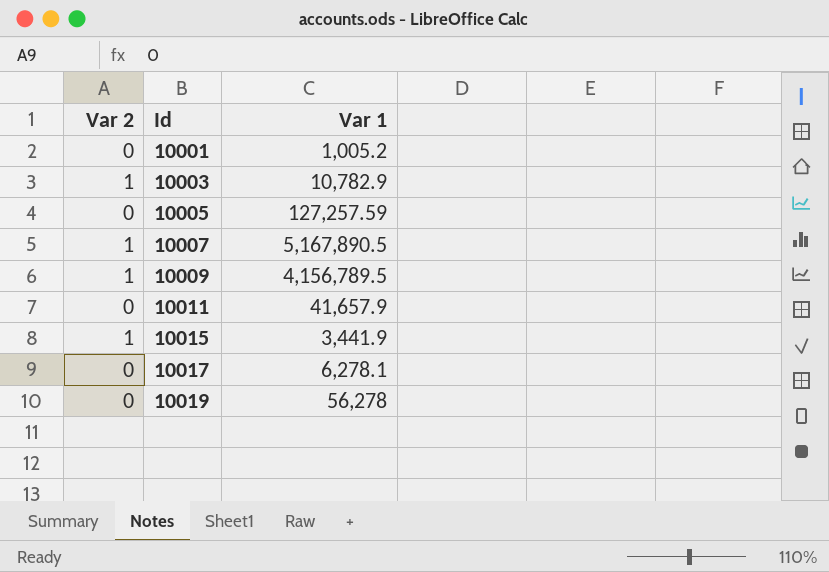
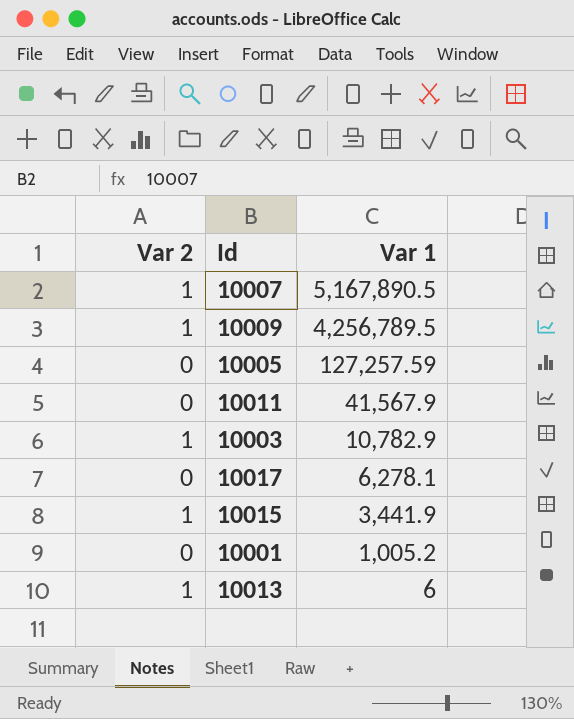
row order: Id ascending -> Var 1 descending
row 10019: 0 | 56,278 -> none
10009 | Var 1: 4,156,789.5 -> 4,256,789.5
10011 | Var 1: 41,657.9 -> 41,567.9
row 10013: none -> 1 | 6

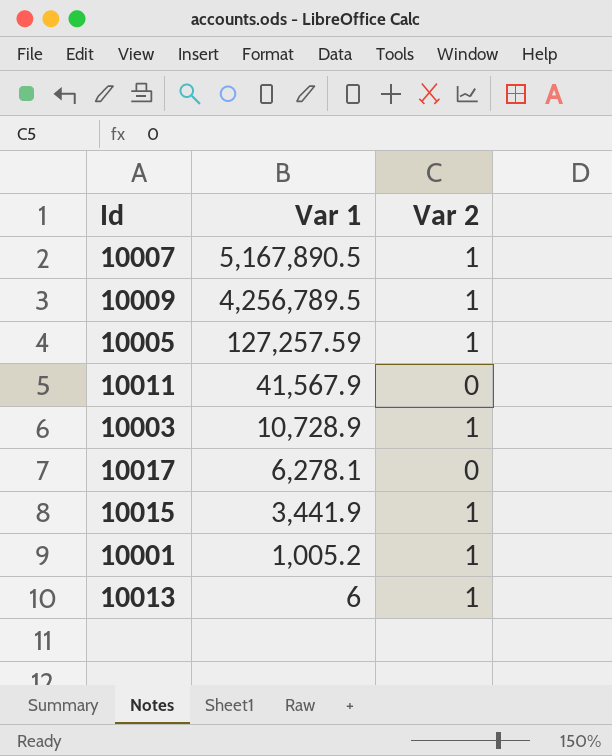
column Var 2 | position: 1 -> 3
10005 | Var 2: 0 -> 1
10003 | Var 1: 10,782.9 -> 10,728.9
10001 | Var 2: 0 -> 1

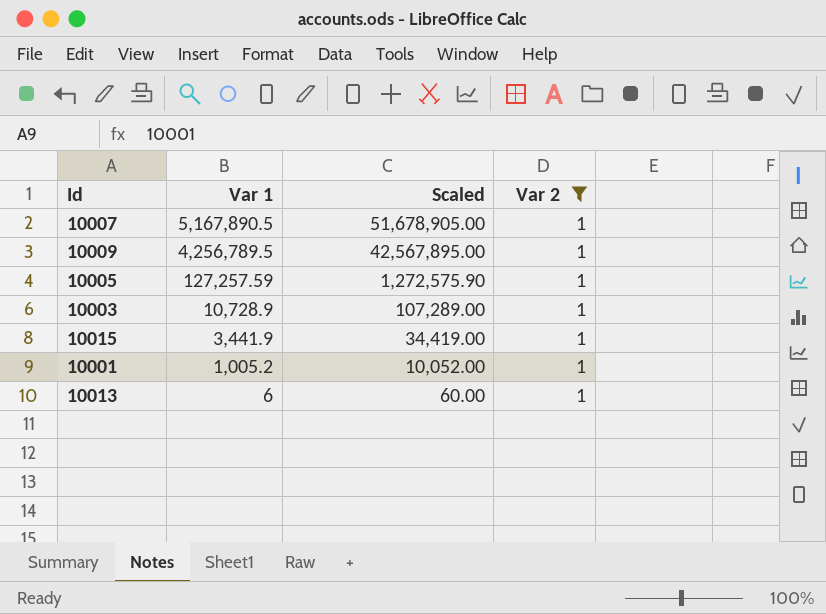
filter: none -> Var 2 = 1
column Scaled | formula: none -> [Var 1] * 10

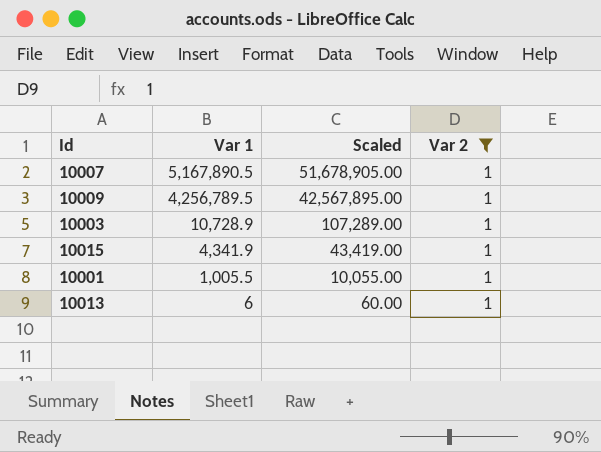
row 10005: 127,257.59 | 1,272,575.90 | 1 -> none
10015 | Var 1: 3,441.9 -> 4,341.9
10015 | Scaled: 34,419.00 -> 43,419.00
10001 | Var 1: 1,005.2 -> 1,005.5
10001 | Scaled: 10,052.00 -> 10,055.00

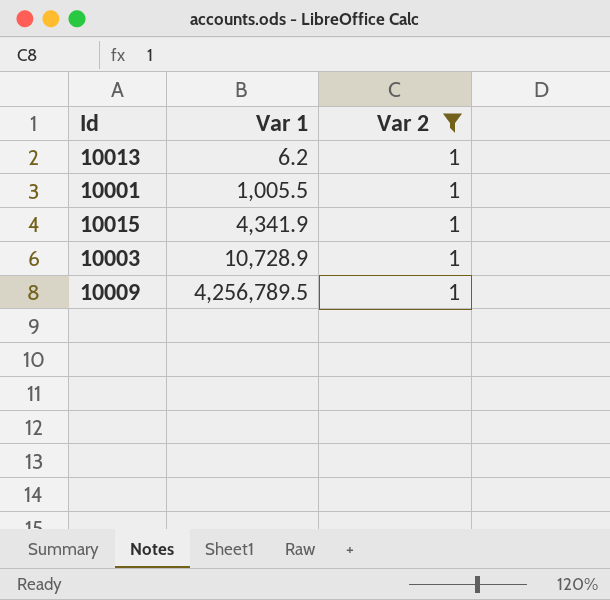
row order: Var 1 descending -> Var 1 ascending
column Scaled | formula: [Var 1] * 10 -> none
row 10007: 5,167,890.5 | 51,678,905.00 | 1 -> none
10013 | Var 1: 6 -> 6.2

